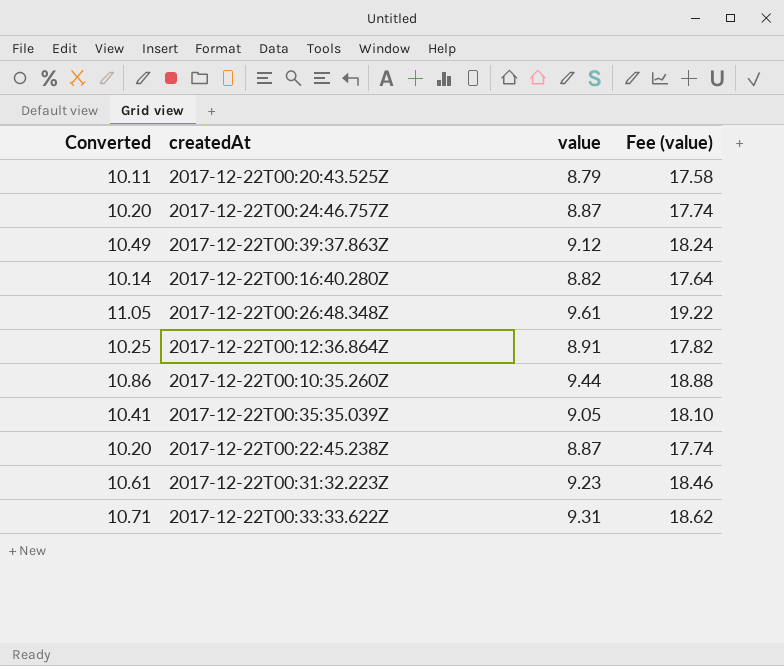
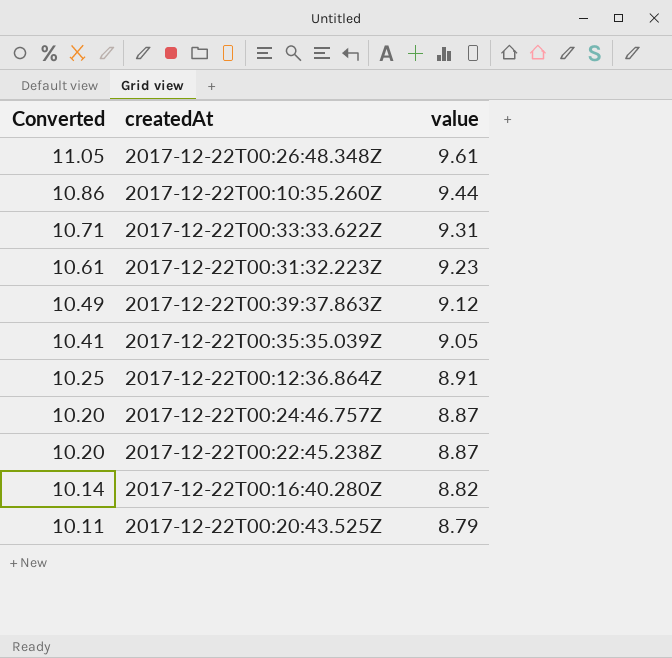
row order: none -> Converted descending
column Fee (value) | formula: [value] * 2 -> none

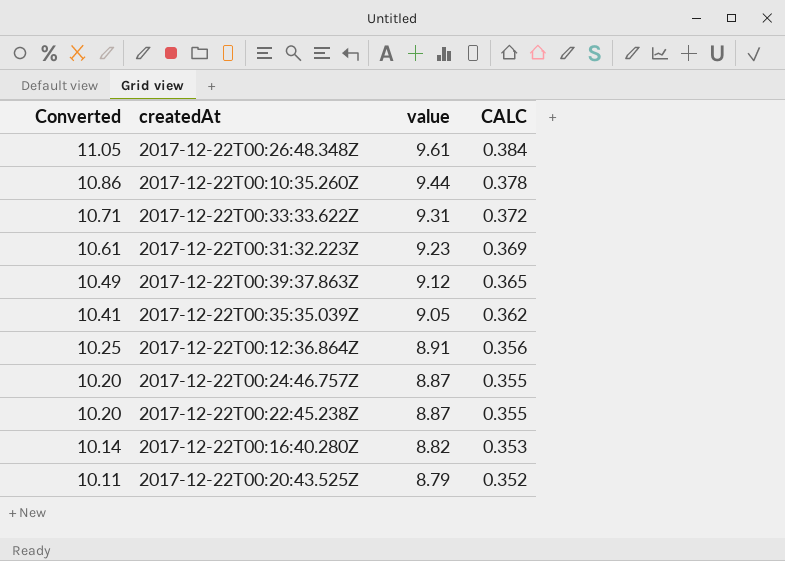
column CALC | formula: none -> [value] * 0.04

